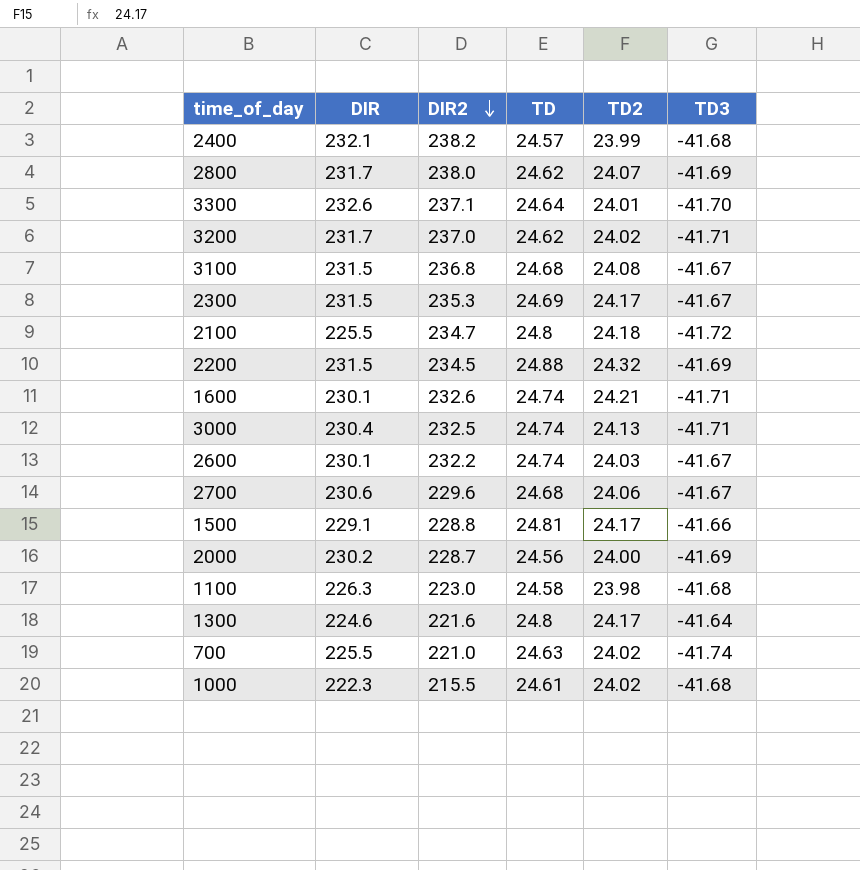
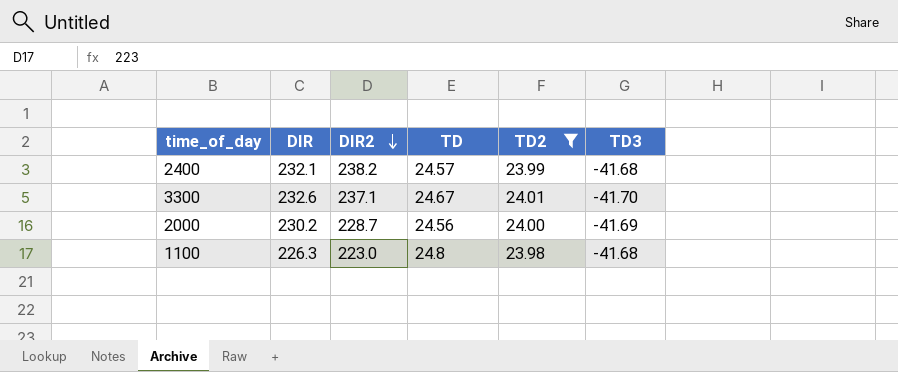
filter: none -> TD2 <= 24.01
3300 | TD: 24.64 -> 24.67
1100 | TD: 24.58 -> 24.8

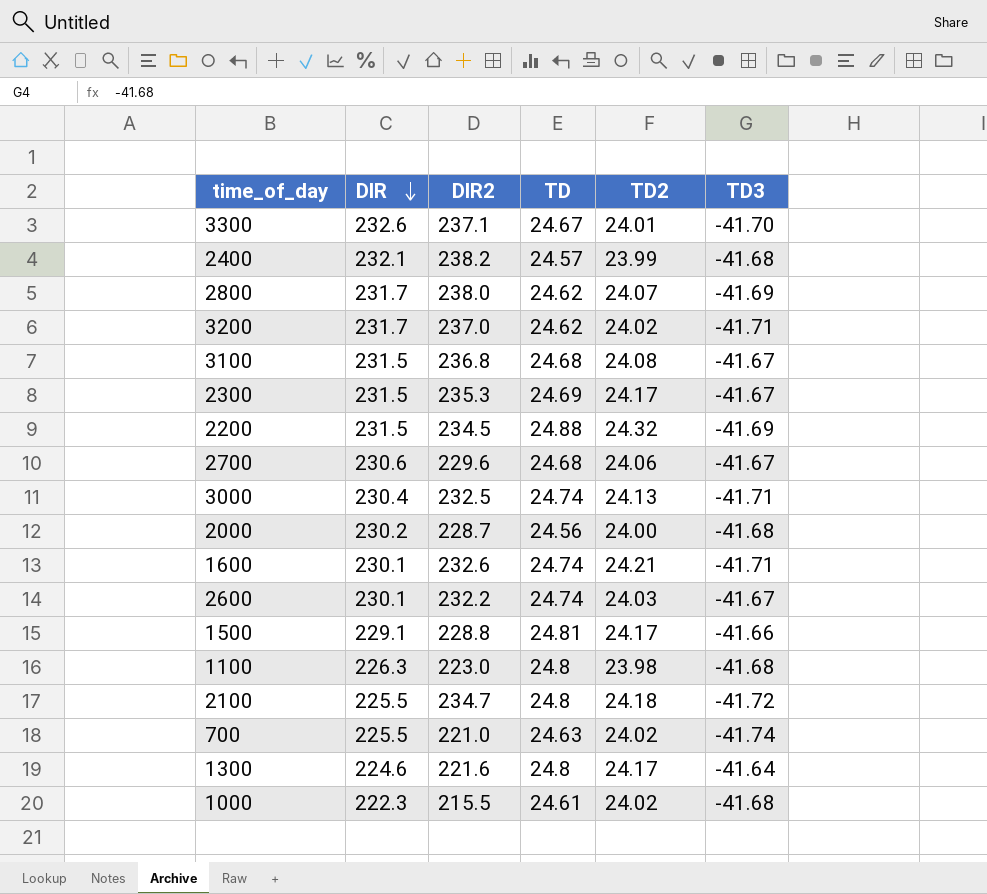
filter: TD2 <= 24.01 -> none
row order: DIR2 descending -> DIR descending
2000 | TD3: -41.69 -> -41.68

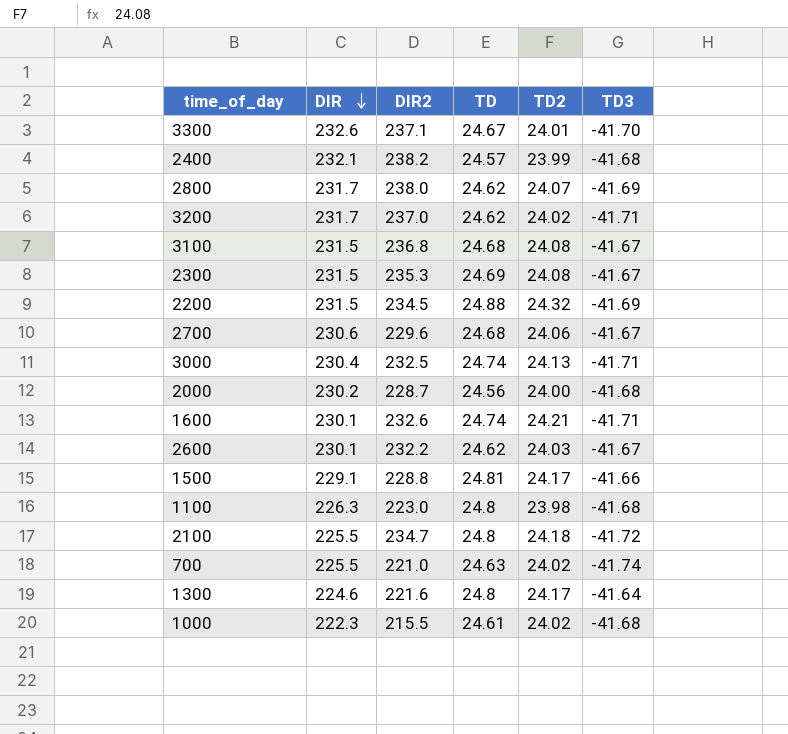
2300 | TD2: 24.17 -> 24.08
2600 | TD: 24.74 -> 24.62

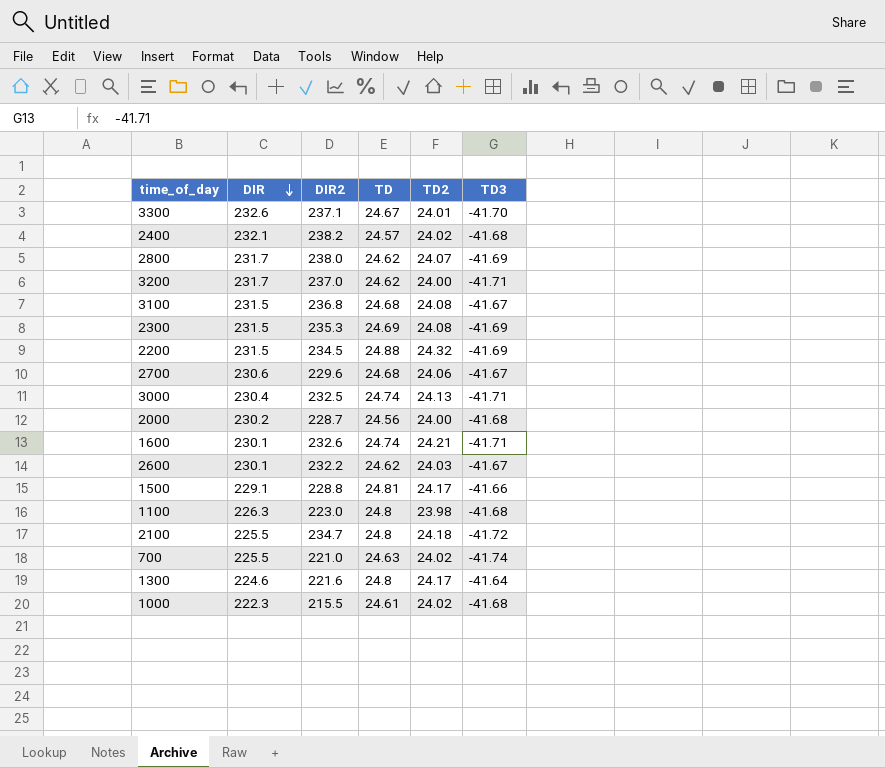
2400 | TD2: 23.99 -> 24.02
3200 | TD2: 24.02 -> 24.00
2300 | TD3: -41.67 -> -41.69

